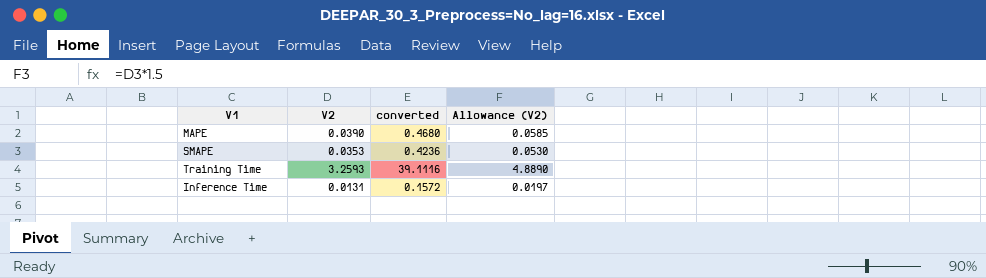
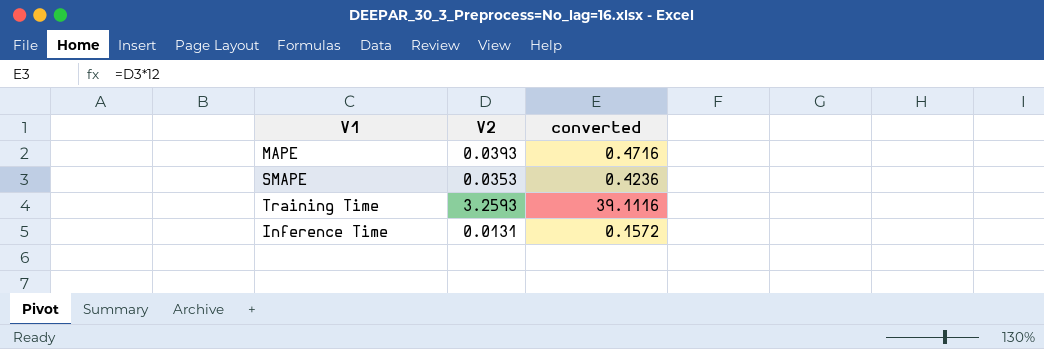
column Allowance (V2) | formula: [V2] * 1.5 -> none
MAPE | V2: 0.0390 -> 0.0393
MAPE | converted: 0.4680 -> 0.4716

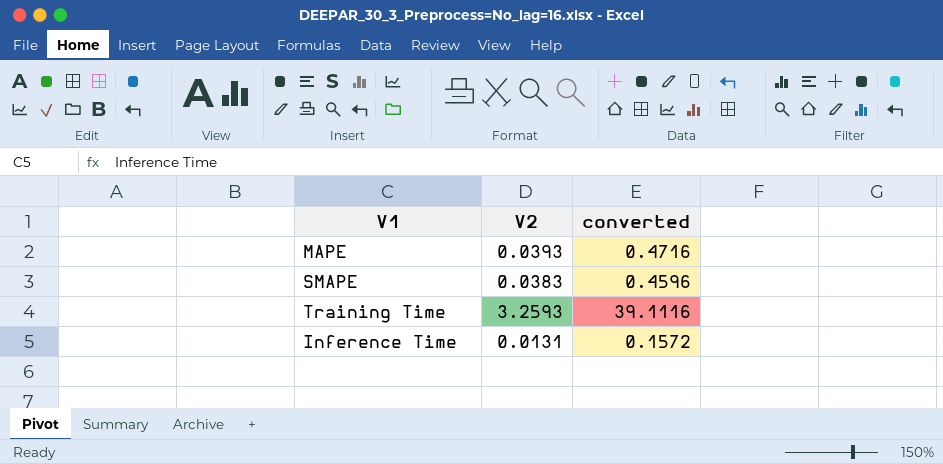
SMAPE | V2: 0.0353 -> 0.0383
SMAPE | converted: 0.4236 -> 0.4596

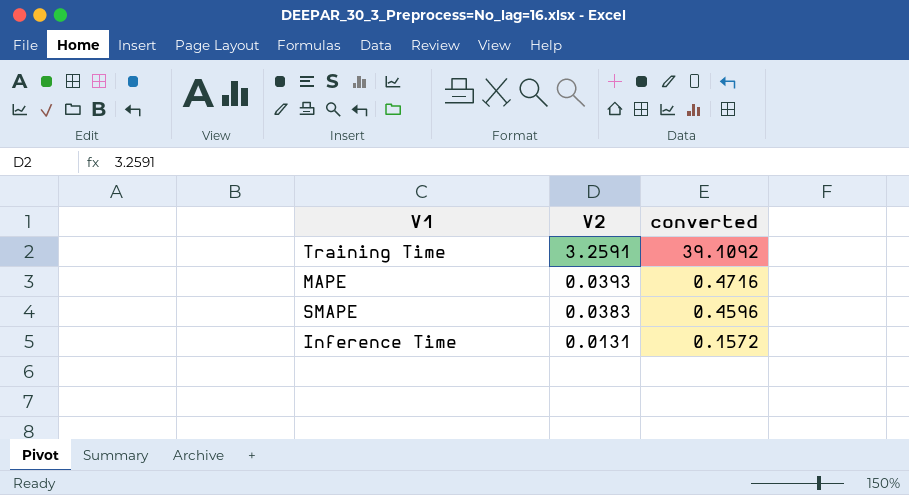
row order: none -> V2 descending
Training Time | V2: 3.2593 -> 3.2591
Training Time | converted: 39.1116 -> 39.1092

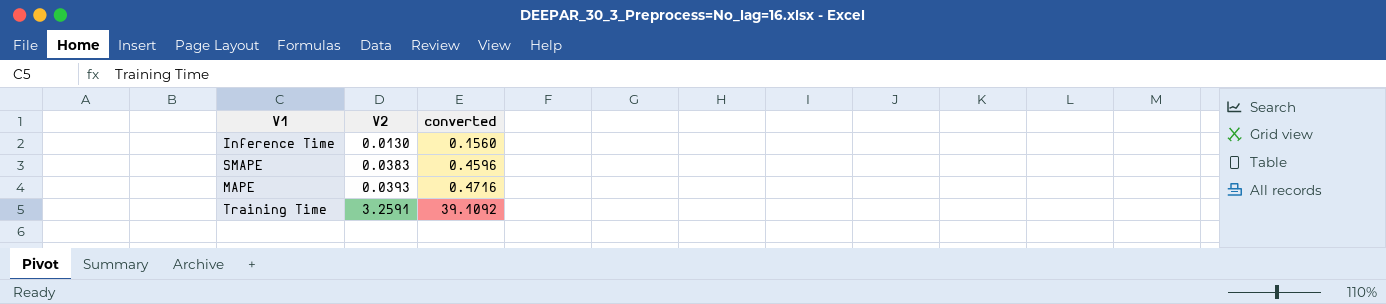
row order: V2 descending -> V2 ascending
Inference Time | V2: 0.0131 -> 0.0130
Inference Time | converted: 0.1572 -> 0.1560

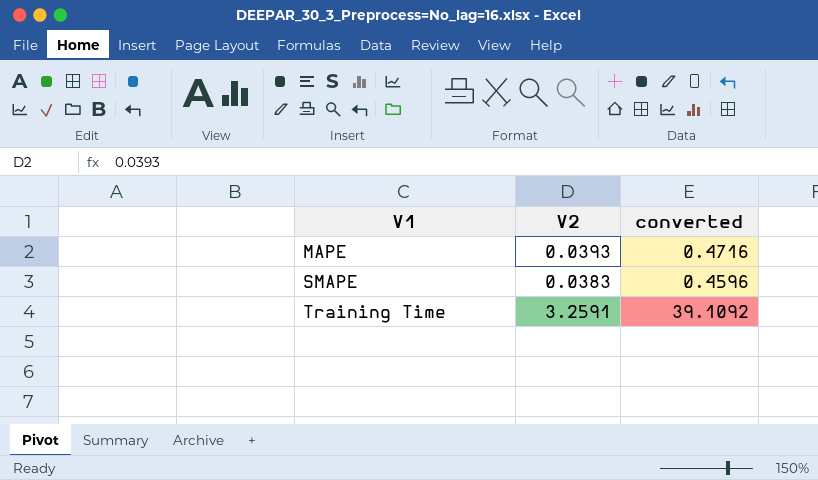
row order: V2 ascending -> V1 ascending
row Inference Time: 0.0130 | 0.1560 -> none

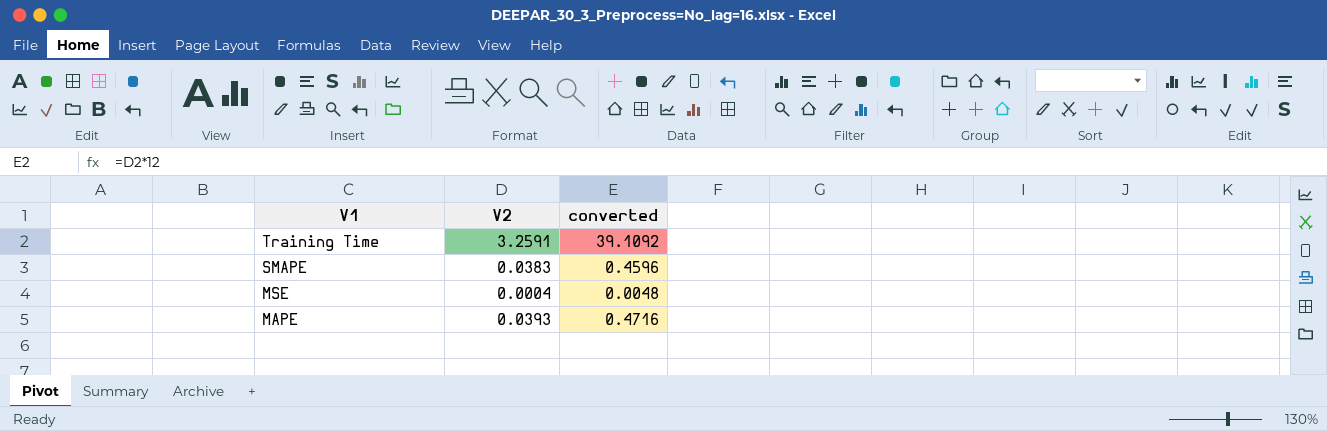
row order: V1 ascending -> V1 descending
row MSE: none -> 0.0004 | 0.0048

